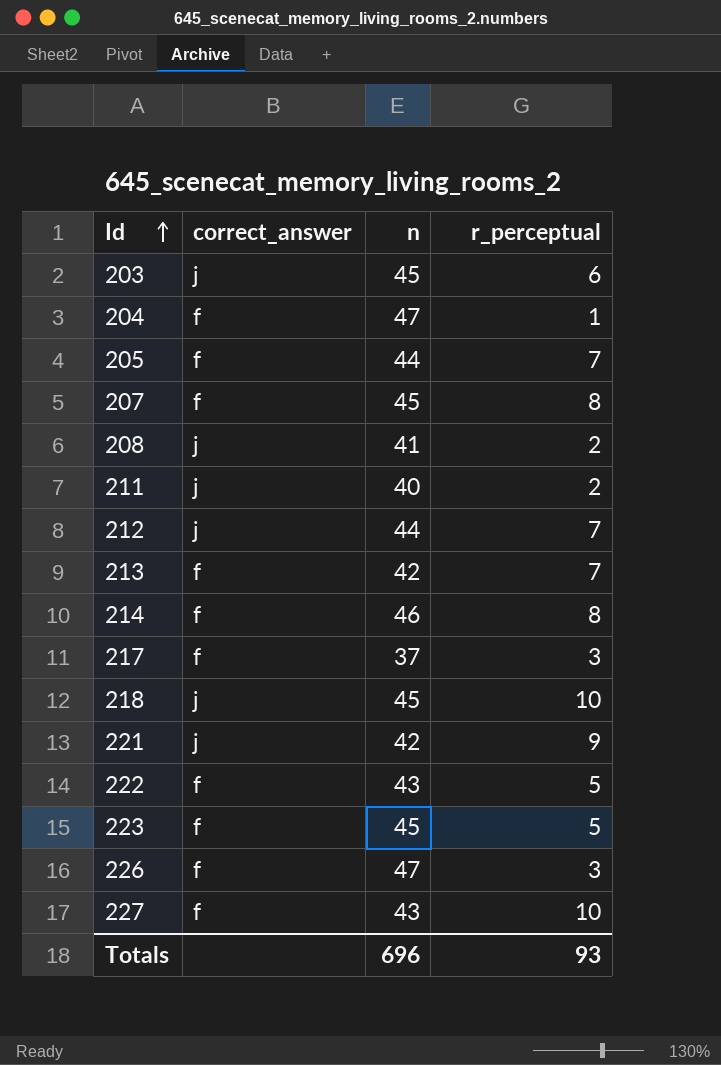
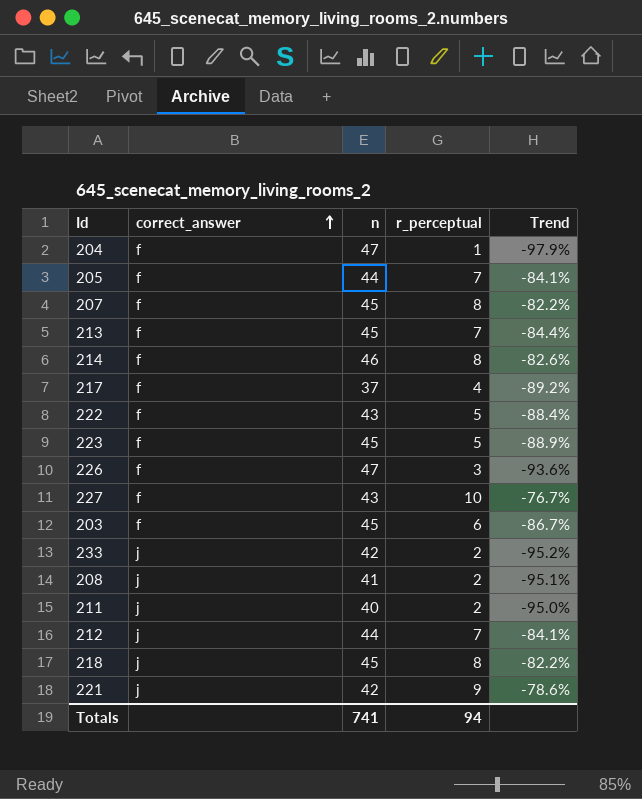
row order: Id ascending -> correct_answer ascending
column Trend | formula: none -> ([r_perceptual] - [n]) / [n]
213 | n: 42 -> 45
217 | r_perceptual: 3 -> 4
203 | correct_answer: j -> f
row 233: none -> j | 42 | 2 | -95.2%
218 | r_perceptual: 10 -> 8
Totals | n: 696 -> 741
Totals | r_perceptual: 93 -> 94

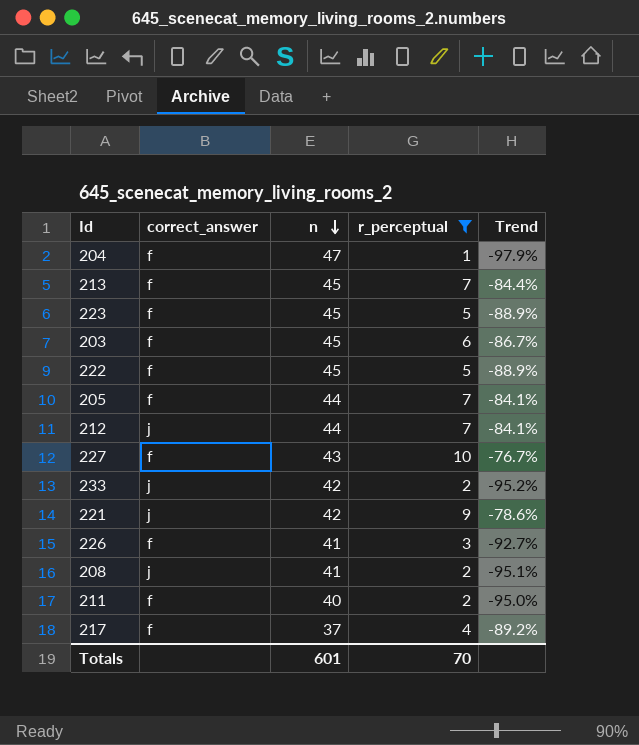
filter: none -> r_perceptual != 8
row order: correct_answer ascending -> n descending
222 | n: 43 -> 45
222 | Trend: -88.4% -> -88.9%
226 | n: 47 -> 41
226 | Trend: -93.6% -> -92.7%
211 | correct_answer: j -> f
Totals | n: 741 -> 601
Totals | r_perceptual: 94 -> 70

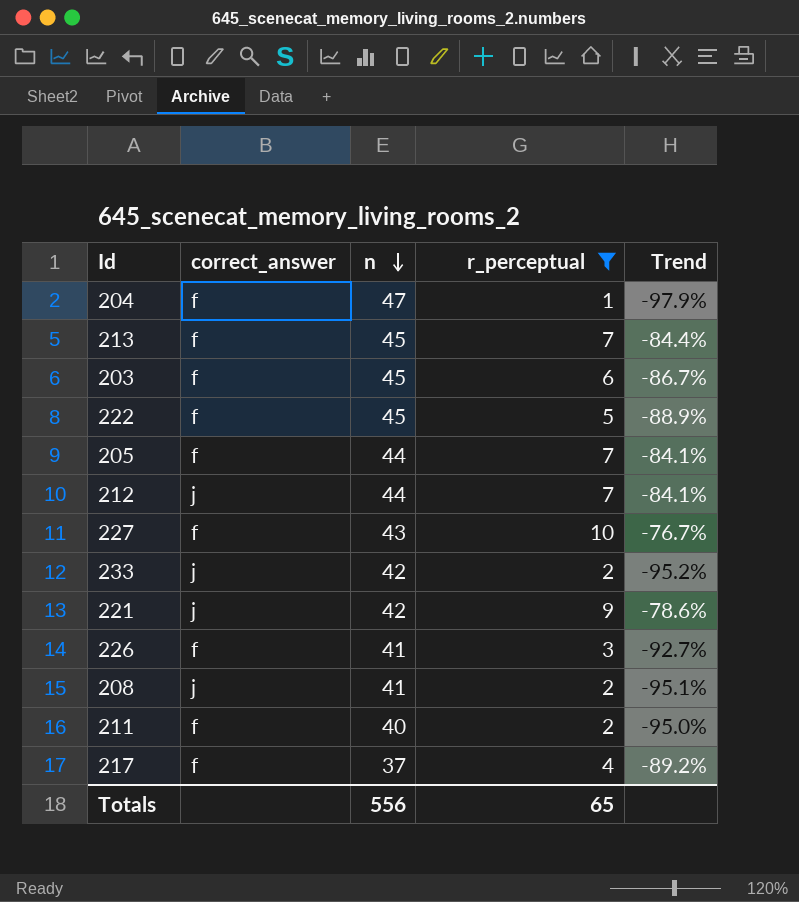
row 223: f | 45 | 5 | -88.9% -> none
Totals | n: 601 -> 556
Totals | r_perceptual: 70 -> 65

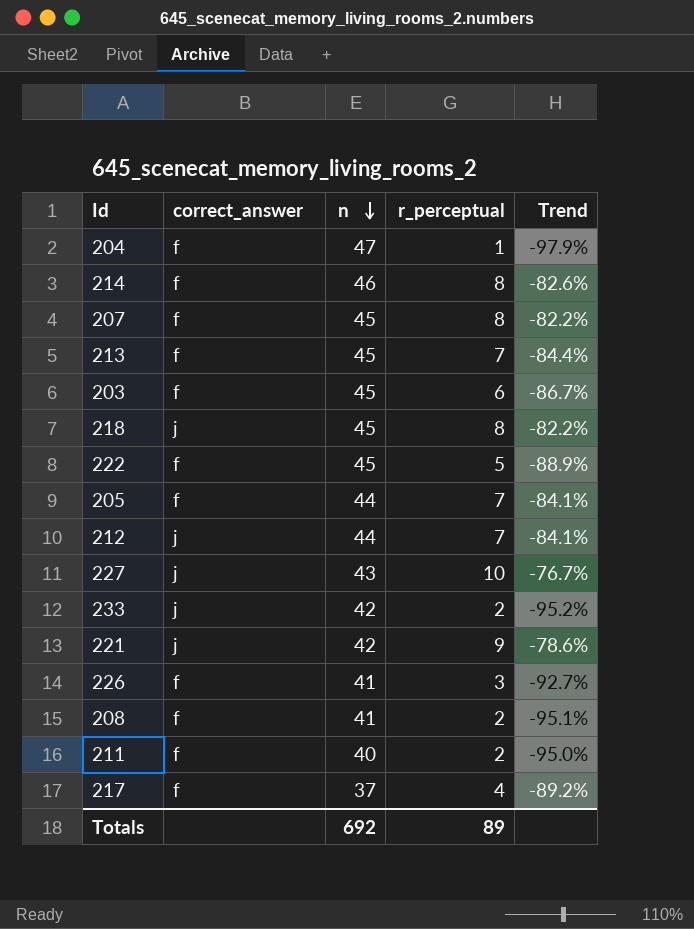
filter: r_perceptual != 8 -> none
227 | correct_answer: f -> j
208 | correct_answer: j -> f
Totals | n: 556 -> 692
Totals | r_perceptual: 65 -> 89

